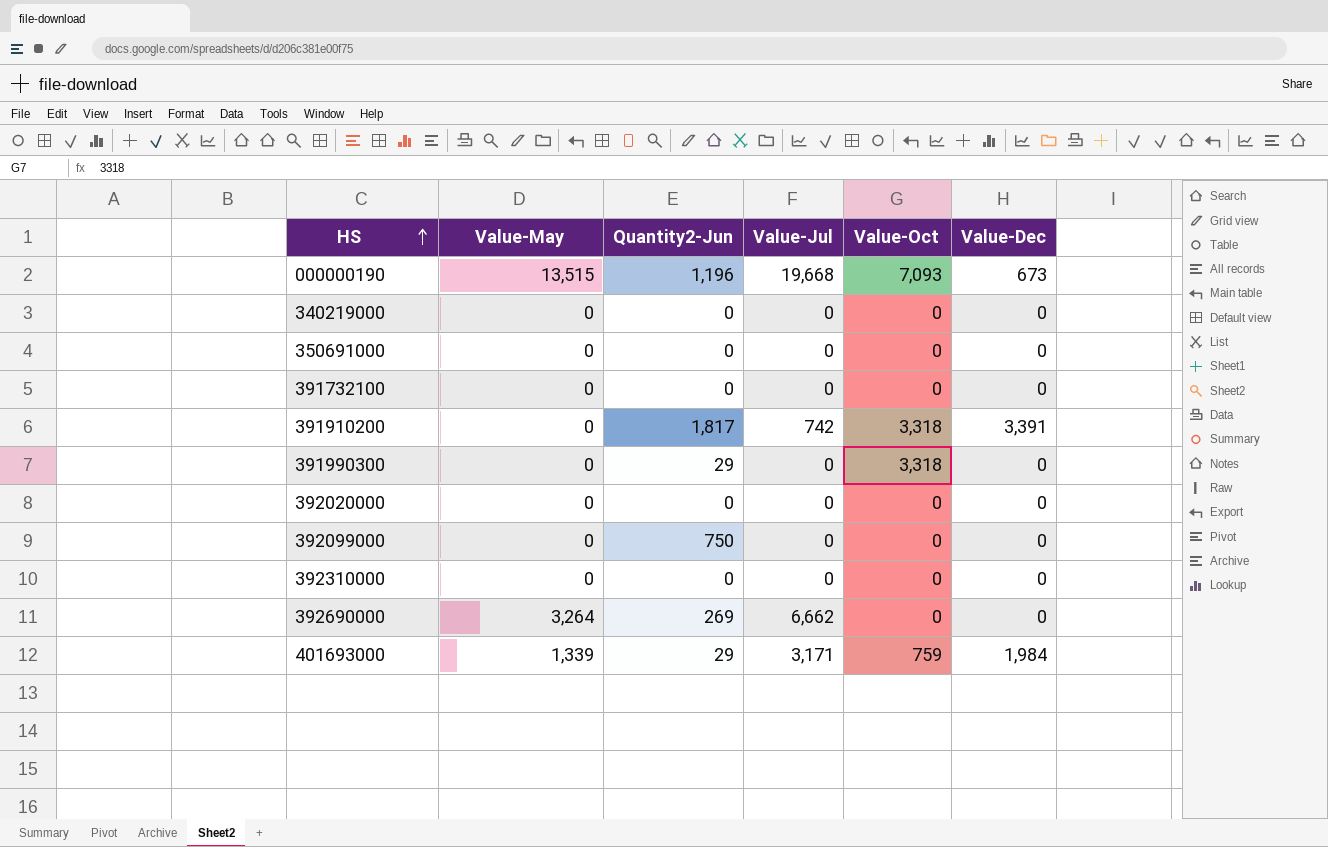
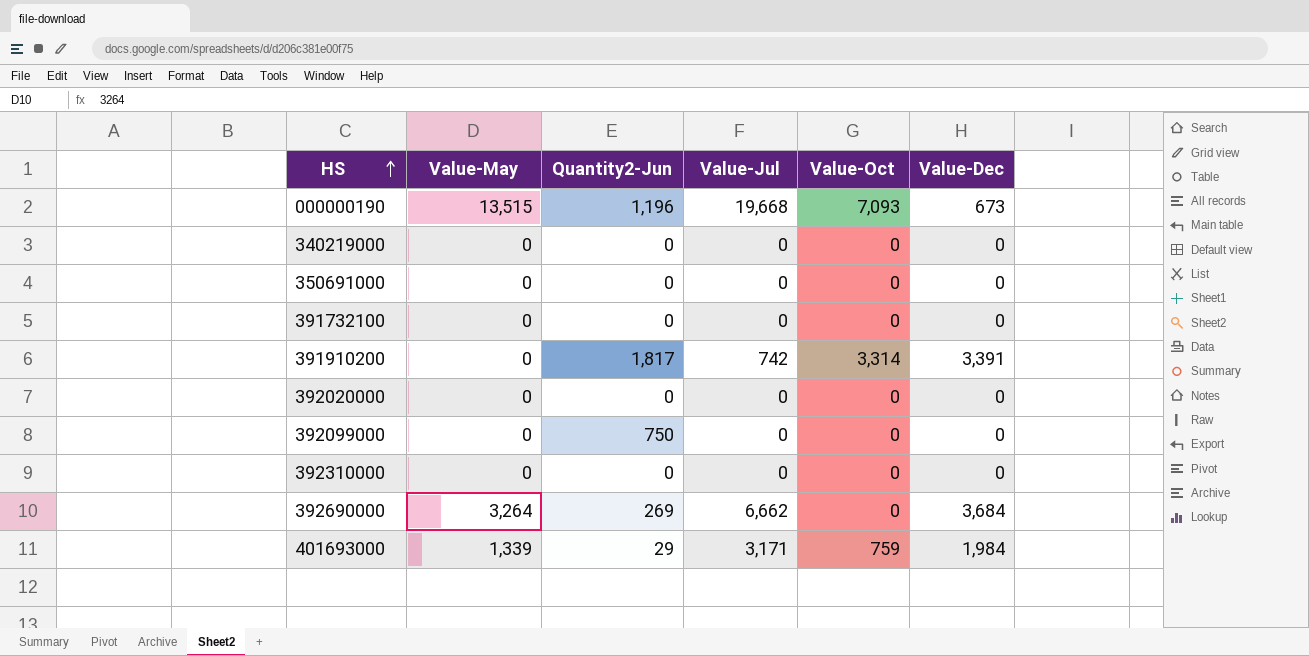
row 391990300: 0 | 29 | 0 | 3,318 | 0 -> none
391910200 | Value-Oct: 3,318 -> 3,314
392690000 | Value-Dec: 0 -> 3,684

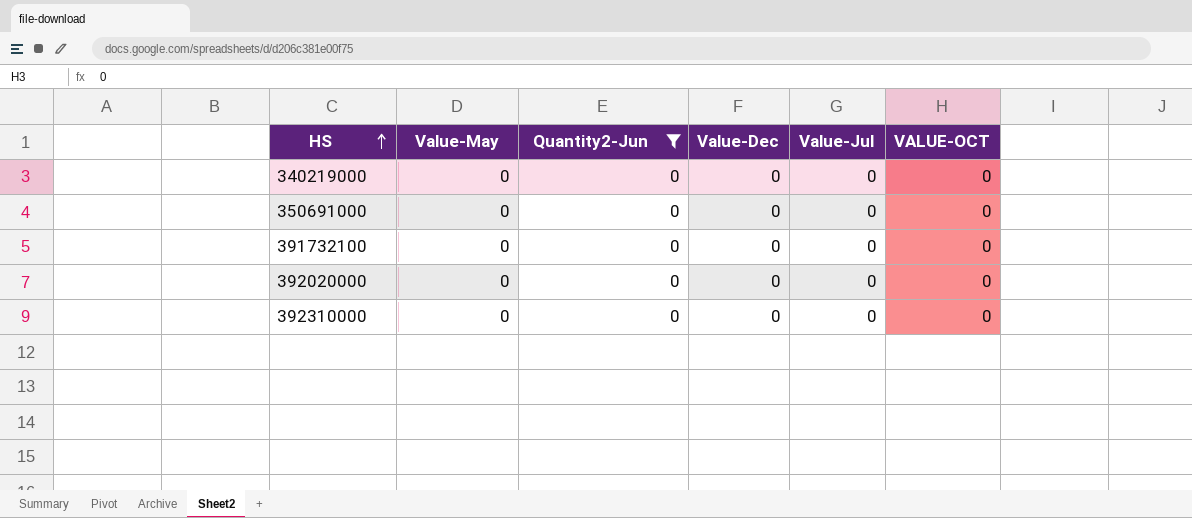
filter: none -> Quantity2-Jun = 0
column Value-Dec | position: 6 -> 4
column name: Value-Oct -> VALUE-OCT

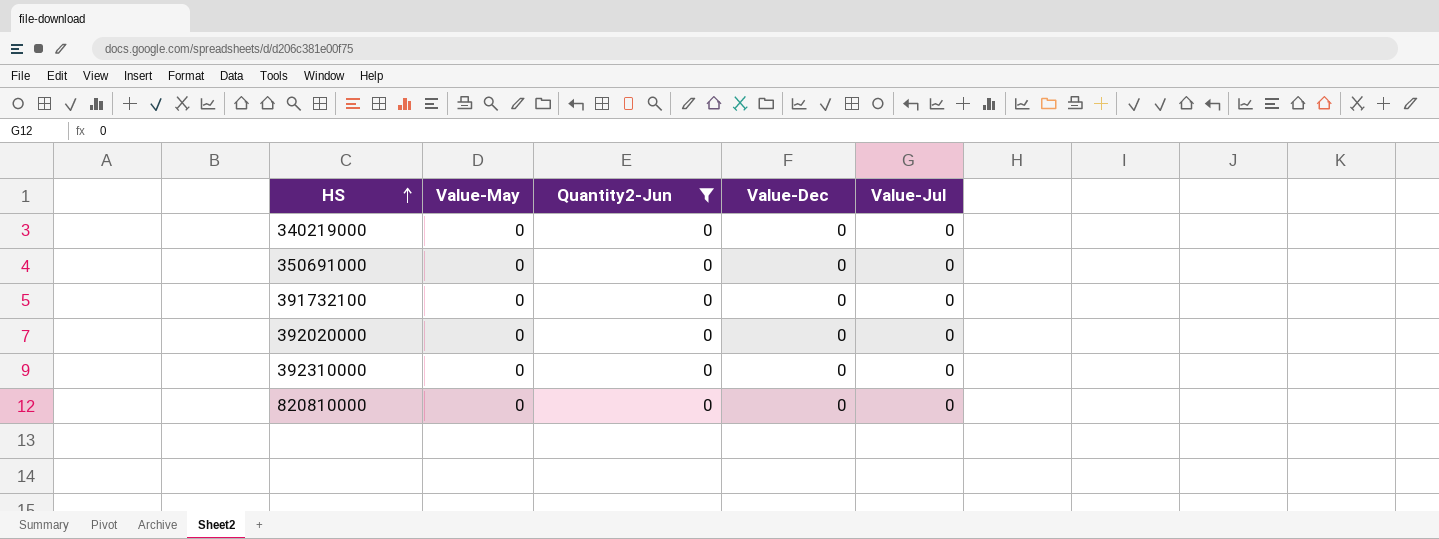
column VALUE-OCT | position: 6 -> none
row 820810000: none -> 0 | 0 | 0 | 0

